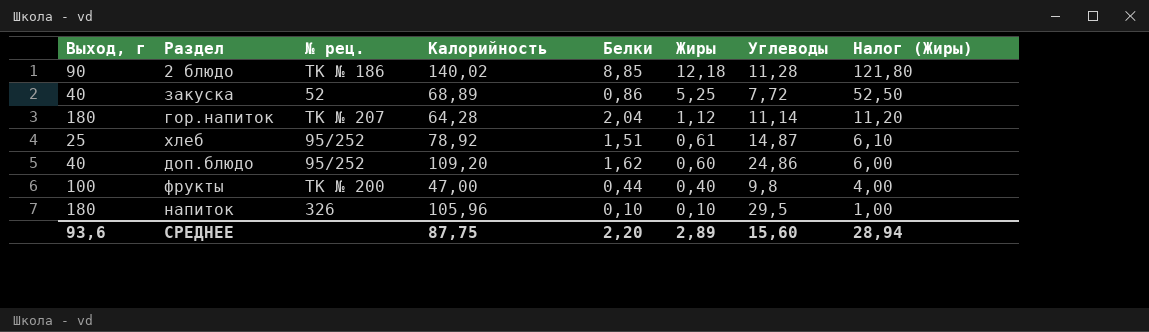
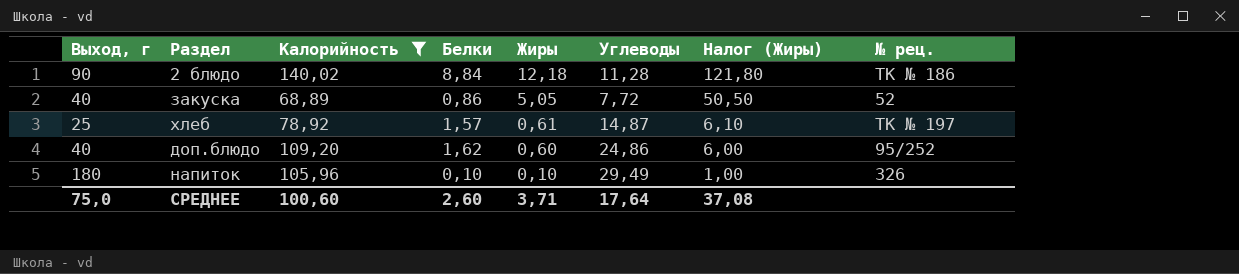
filter: none -> Калорийность >= 68,89
column № рец. | position: 3 -> 8
2 блюдо | Белки: 8,85 -> 8,84
закуска | Жиры: 5,25 -> 5,05
закуска | Налог (Жиры): 52,50 -> 50,50
хлеб | Белки: 1,51 -> 1,57
хлеб | № рец.: 95/252 -> ТК № 197
напиток | Углеводы: 29,5 -> 29,49
СРЕДНЕЕ | Выход, г: 93,6 -> 75,0
СРЕДНЕЕ | Калорийность: 87,75 -> 100,60
СРЕДНЕЕ | Белки: 2,20 -> 2,60
СРЕДНЕЕ | Жиры: 2,89 -> 3,71
СРЕДНЕЕ | Углеводы: 15,60 -> 17,64
СРЕДНЕЕ | Налог (Жиры): 28,94 -> 37,08

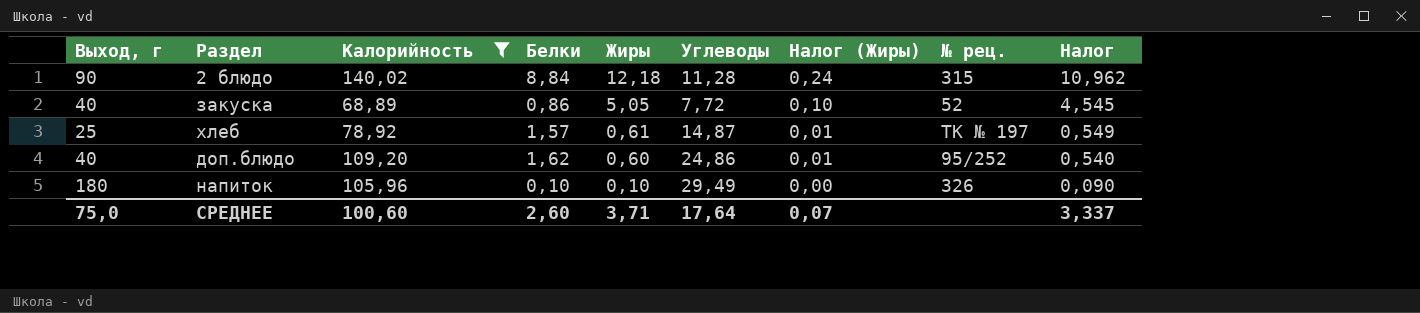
column Налог (Жиры) | formula: [Жиры] * 10 -> [Жиры] * 0,02
column Налог | formula: none -> [Жиры] * 0,9
2 блюдо | № рец.: ТК № 186 -> 315
СРЕДНЕЕ | Налог (Жиры): 37,08 -> 0,07

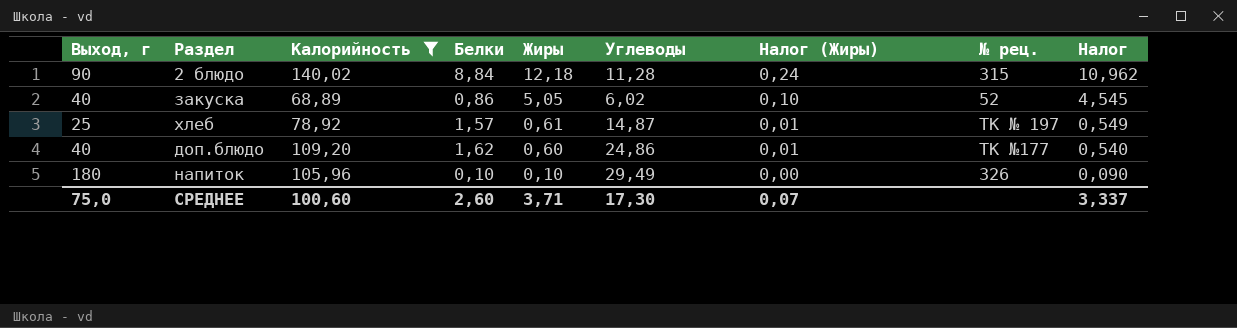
закуска | Углеводы: 7,72 -> 6,02
доп.блюдо | № рец.: 95/252 -> ТК №177
СРЕДНЕЕ | Углеводы: 17,64 -> 17,30

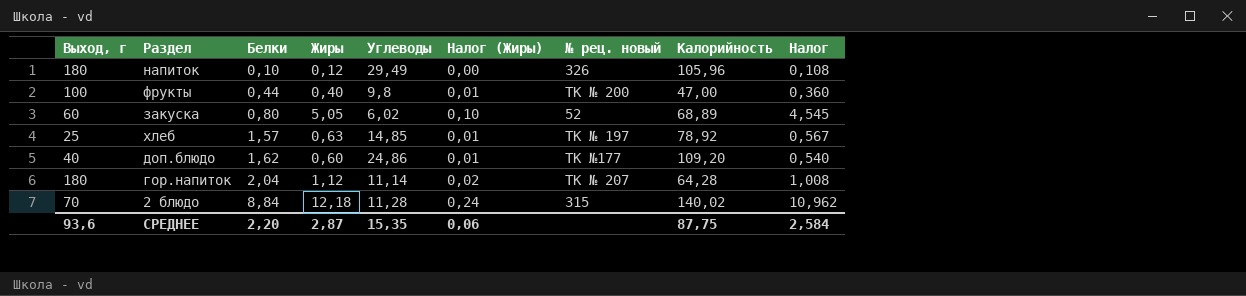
filter: Калорийность >= 68,89 -> none
row order: Жиры descending -> Белки ascending
column name: № рец. -> № рец. новый
column Калорийность | position: 3 -> 8
напиток | Жиры: 0,10 -> 0,12
напиток | Налог: 0,090 -> 0,108
закуска | Выход, г: 40 -> 60
закуска | Белки: 0,86 -> 0,80
хлеб | Жиры: 0,61 -> 0,63
хлеб | Углеводы: 14,87 -> 14,85
хлеб | Налог: 0,549 -> 0,567
2 блюдо | Выход, г: 90 -> 70
СРЕДНЕЕ | Выход, г: 75,0 -> 93,6
СРЕДНЕЕ | Белки: 2,60 -> 2,20
СРЕДНЕЕ | Жиры: 3,71 -> 2,87
СРЕДНЕЕ | Углеводы: 17,30 -> 15,35
СРЕДНЕЕ | Налог (Жиры): 0,07 -> 0,06
СРЕДНЕЕ | Калорийность: 100,60 -> 87,75
СРЕДНЕЕ | Налог: 3,337 -> 2,584

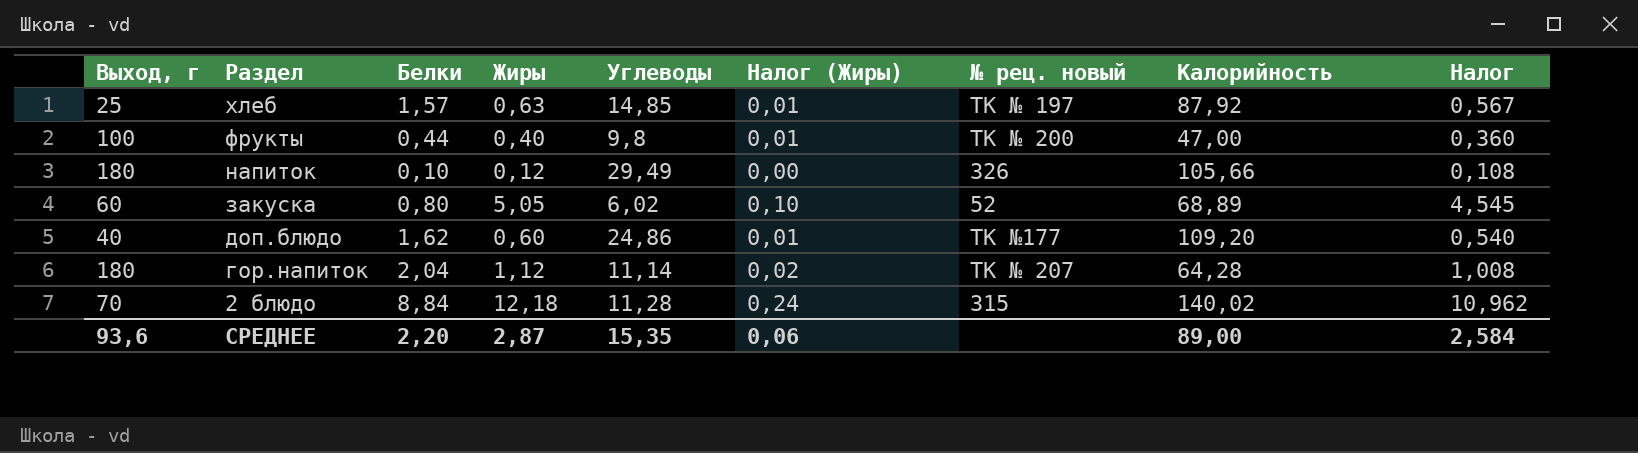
row order: Белки ascending -> Раздел descending
хлеб | Калорийность: 78,92 -> 87,92
напиток | Калорийность: 105,96 -> 105,66
СРЕДНЕЕ | Калорийность: 87,75 -> 89,00

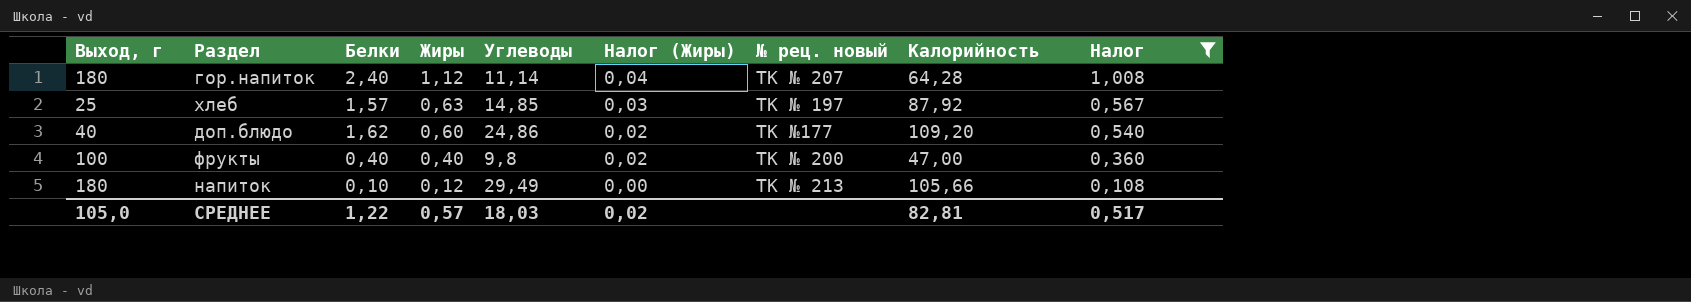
filter: none -> Налог <= 1,008
row order: Раздел descending -> Жиры descending
column Налог (Жиры) | formula: [Жиры] * 0,02 -> [Жиры] * 0,04
гор.напиток | Белки: 2,04 -> 2,40
фрукты | Белки: 0,44 -> 0,40
напиток | № рец. новый: 326 -> ТК № 213
СРЕДНЕЕ | Выход, г: 93,6 -> 105,0
СРЕДНЕЕ | Белки: 2,20 -> 1,22
СРЕДНЕЕ | Жиры: 2,87 -> 0,57
СРЕДНЕЕ | Углеводы: 15,35 -> 18,03
СРЕДНЕЕ | Налог (Жиры): 0,06 -> 0,02
СРЕДНЕЕ | Калорийность: 89,00 -> 82,81
СРЕДНЕЕ | Налог: 2,584 -> 0,517

